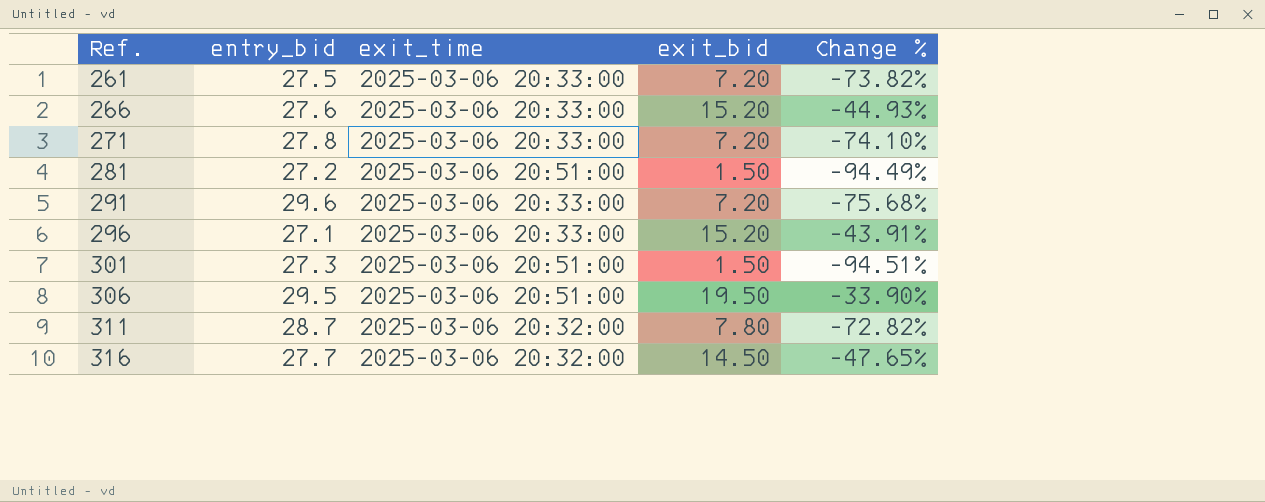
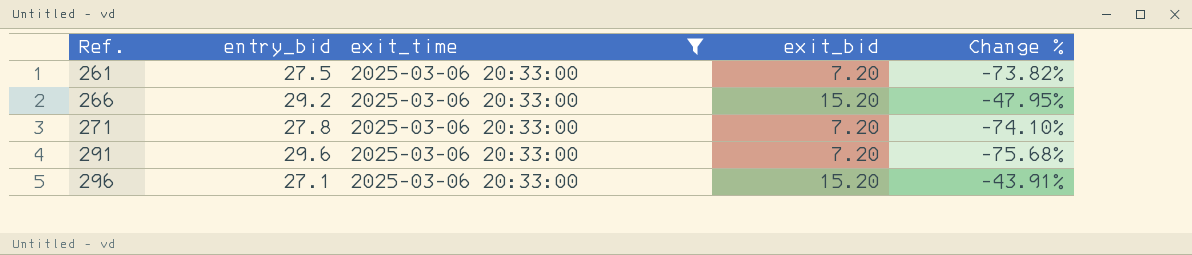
filter: none -> exit_time = 2025-03-06 20:33:00
266 | entry_bid: 27.6 -> 29.2
266 | Change %: -44.93% -> -47.95%

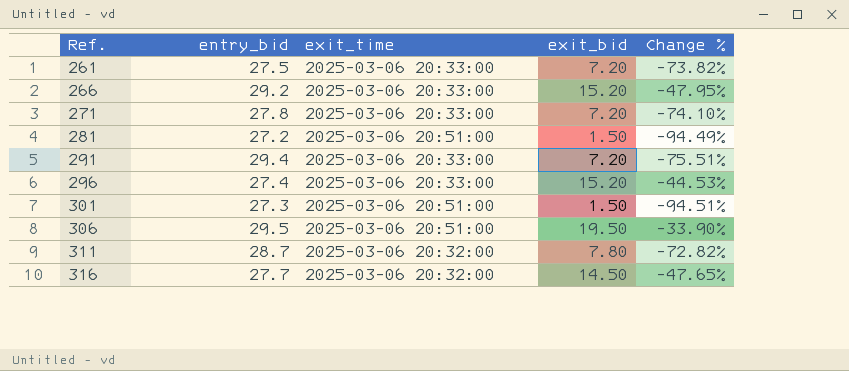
filter: exit_time = 2025-03-06 20:33:00 -> none
291 | entry_bid: 29.6 -> 29.4
291 | Change %: -75.68% -> -75.51%
296 | entry_bid: 27.1 -> 27.4
296 | Change %: -43.91% -> -44.53%

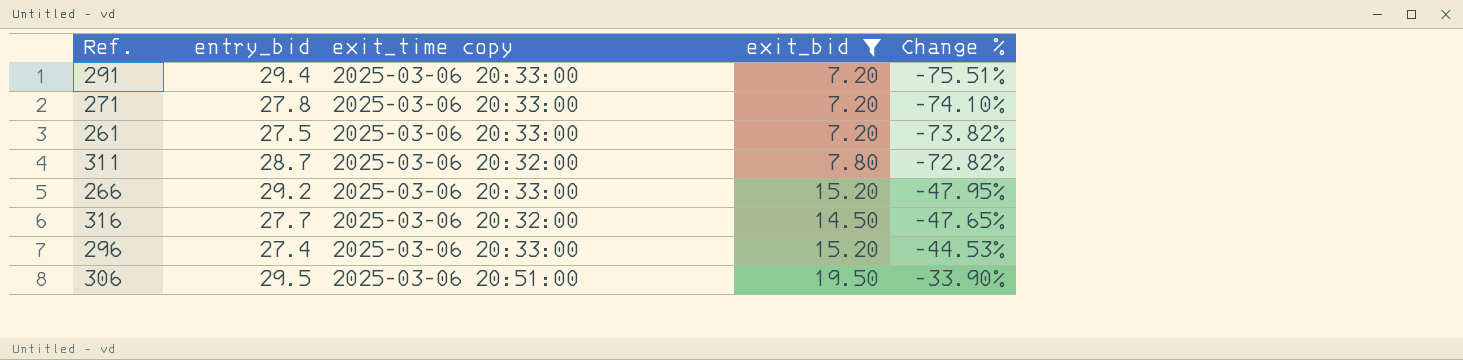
filter: none -> exit_bid != 1.50
row order: Ref. ascending -> Change % ascending
column name: exit_time -> exit_time copy

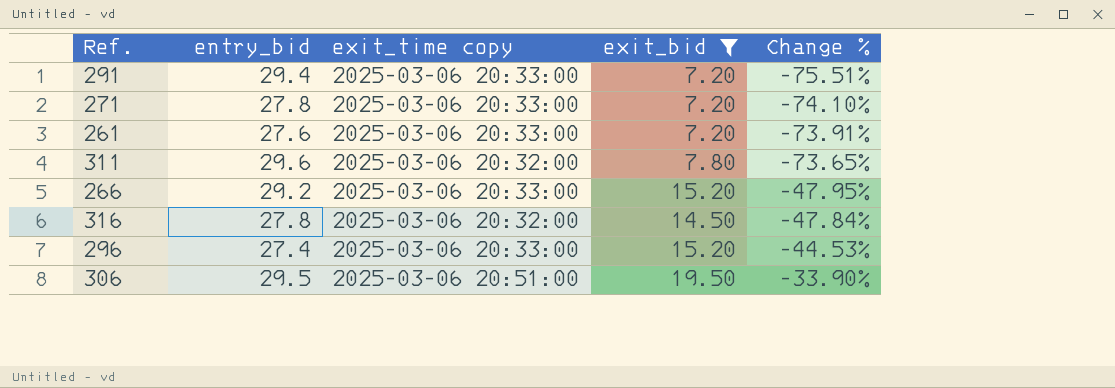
261 | entry_bid: 27.5 -> 27.6
261 | Change %: -73.82% -> -73.91%
311 | entry_bid: 28.7 -> 29.6
311 | Change %: -72.82% -> -73.65%
316 | entry_bid: 27.7 -> 27.8
316 | Change %: -47.65% -> -47.84%

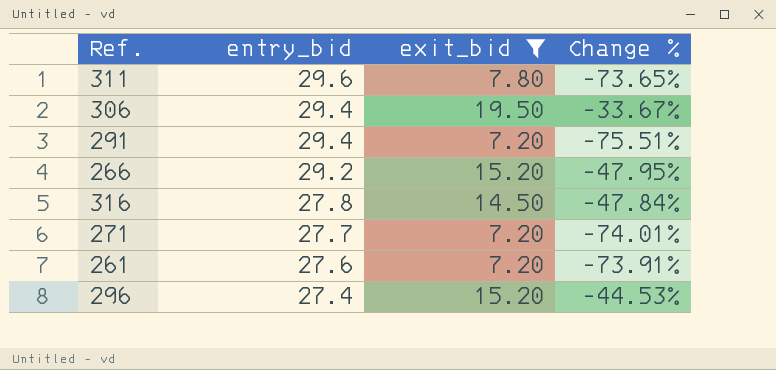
row order: Change % ascending -> entry_bid descending
column exit_time copy | position: 3 -> none
306 | entry_bid: 29.5 -> 29.4
306 | Change %: -33.90% -> -33.67%
271 | entry_bid: 27.8 -> 27.7
271 | Change %: -74.10% -> -74.01%

